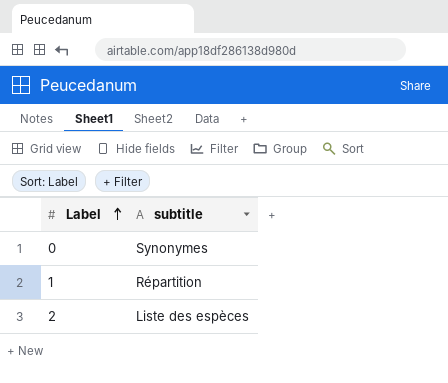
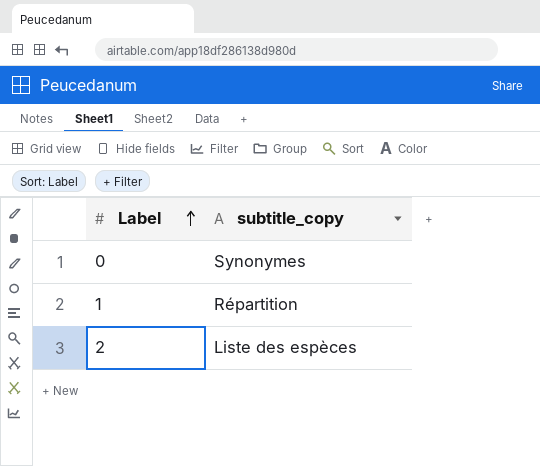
column name: subtitle -> subtitle_copy

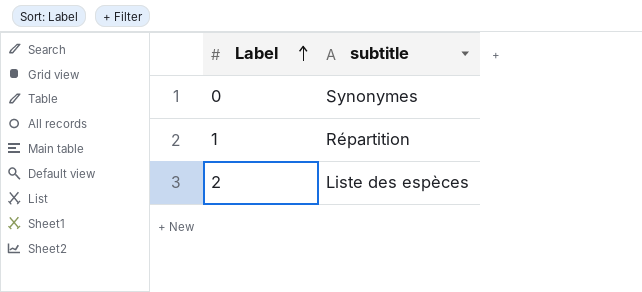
column name: subtitle_copy -> subtitle

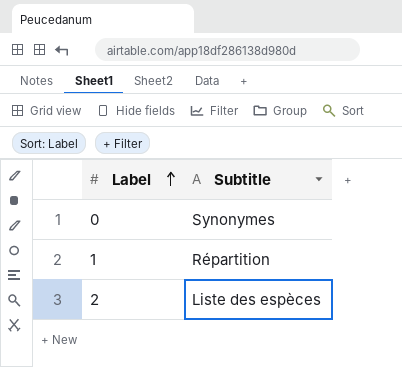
column name: subtitle -> Subtitle

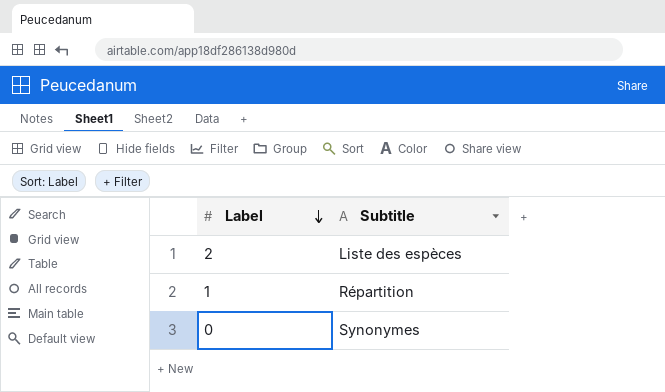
row order: Label ascending -> Label descending

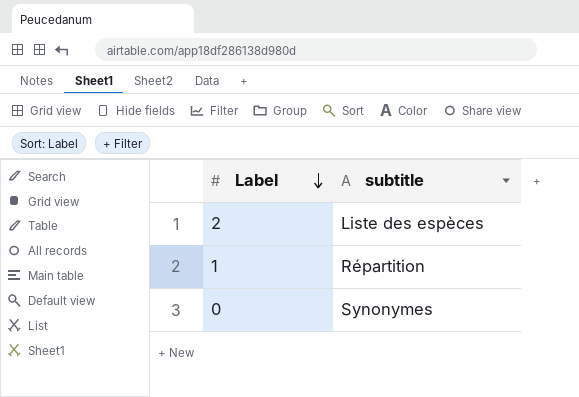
column name: Subtitle -> subtitle

